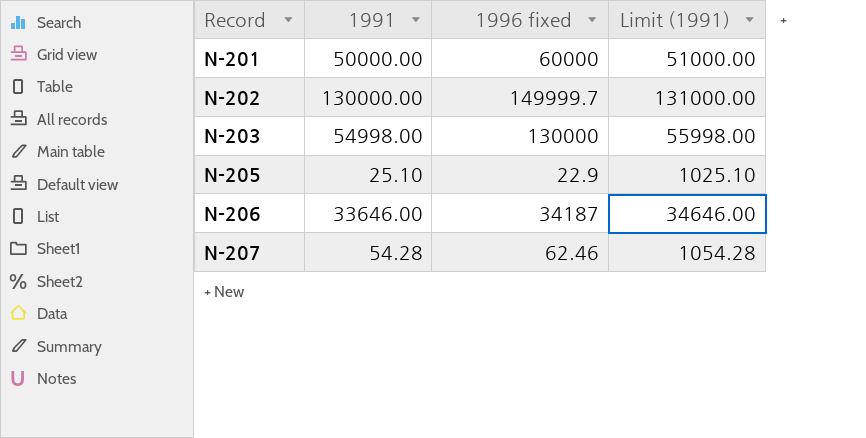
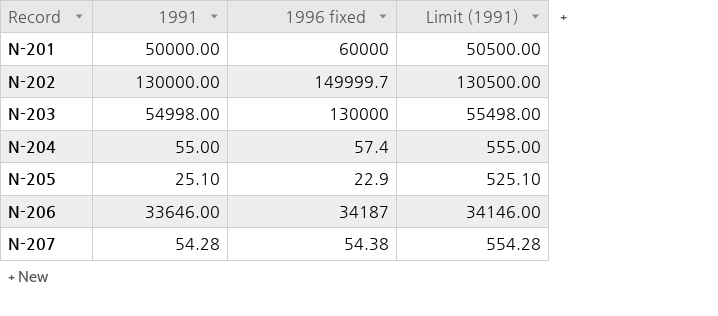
column Limit (1991) | formula: [1991] + 1000 -> [1991] + 500
row N-204: none -> 55.00 | 57.4 | 555.00
N-207 | 1996 fixed: 62.46 -> 54.38

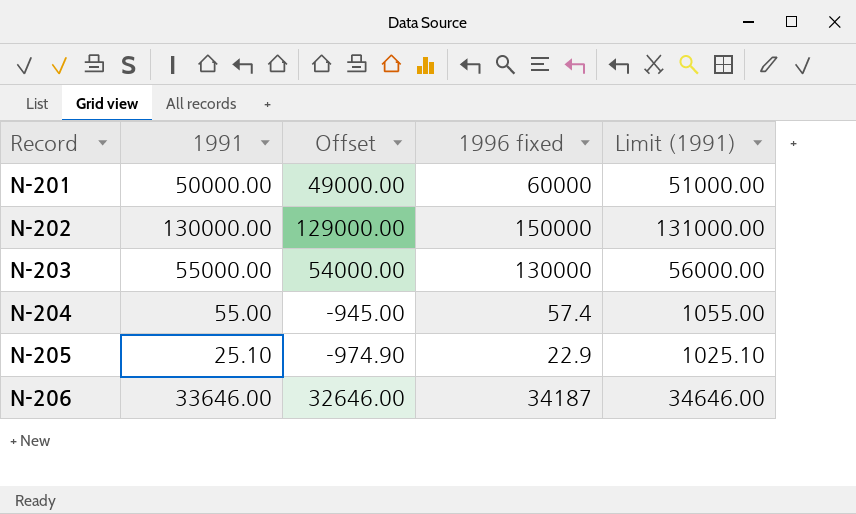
column Offset | formula: none -> [1991] - 1000
column Limit (1991) | formula: [1991] + 500 -> [1991] + 1000
row N-207: 54.28 | 54.38 | 554.28 -> none
N-202 | 1996 fixed: 149999.7 -> 150000
N-203 | 1991: 54998.00 -> 55000.00

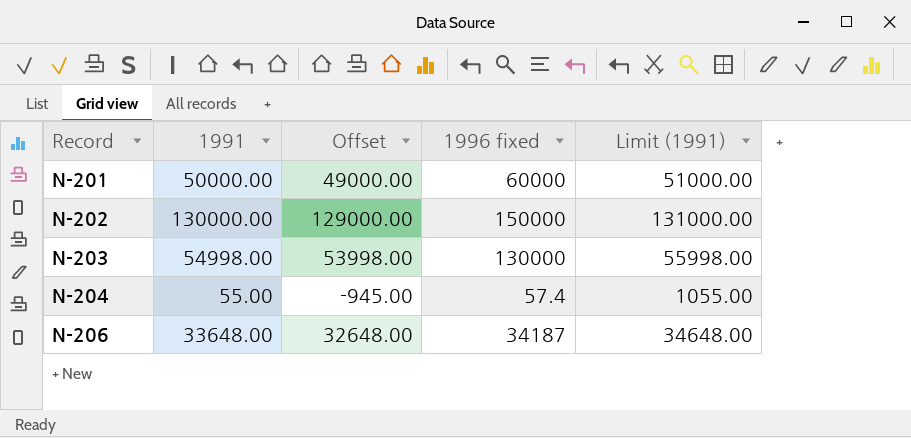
row N-205: 25.10 | -974.90 | 22.9 | 1025.10 -> none
N-203 | 1991: 55000.00 -> 54998.00
N-203 | Offset: 54000.00 -> 53998.00
N-203 | Limit (1991): 56000.00 -> 55998.00
N-206 | 1991: 33646.00 -> 33648.00
N-206 | Offset: 32646.00 -> 32648.00
N-206 | Limit (1991): 34646.00 -> 34648.00

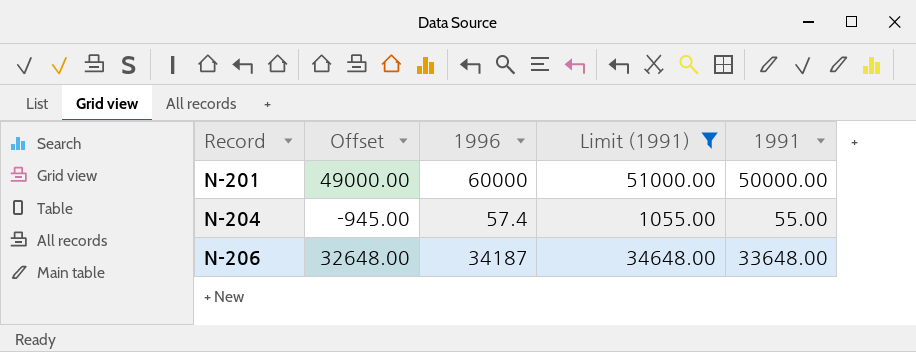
filter: none -> Limit (1991) <= 51000.00
column name: 1996 fixed -> 1996
column 1991 | position: 2 -> 5

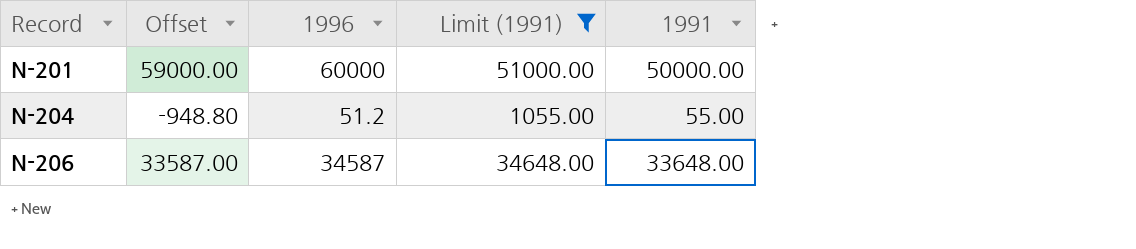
column Offset | formula: [1991] - 1000 -> [1996] - 1000
N-204 | 1996: 57.4 -> 51.2
N-206 | 1996: 34187 -> 34587

